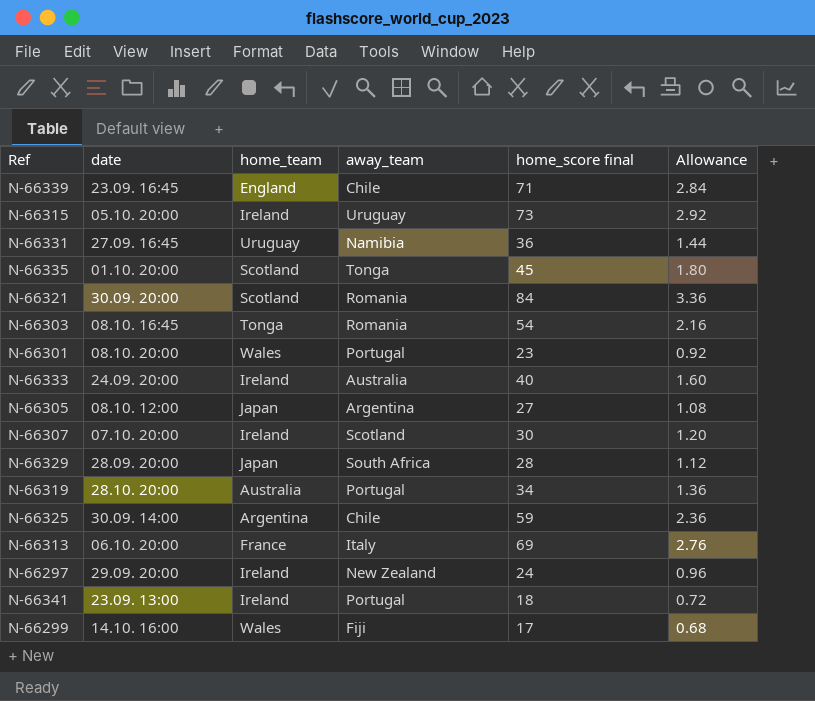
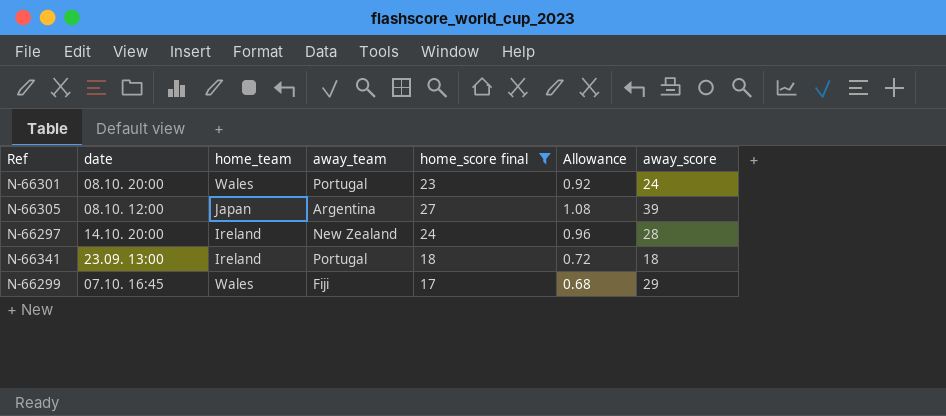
filter: none -> home_score final <= 27
column away_score | position: none -> 7
N-66297 | date: 29.09. 20:00 -> 14.10. 20:00
N-66299 | date: 14.10. 16:00 -> 07.10. 16:45

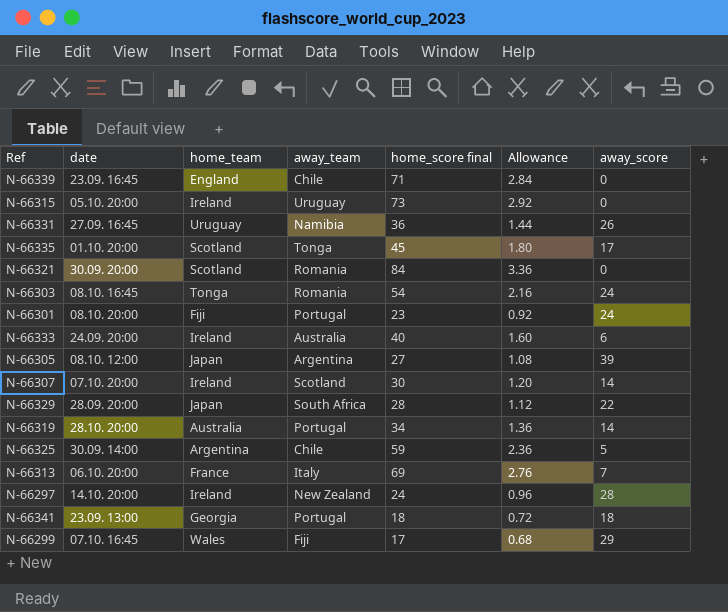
filter: home_score final <= 27 -> none
N-66301 | home_team: Wales -> Fiji
N-66341 | home_team: Ireland -> Georgia

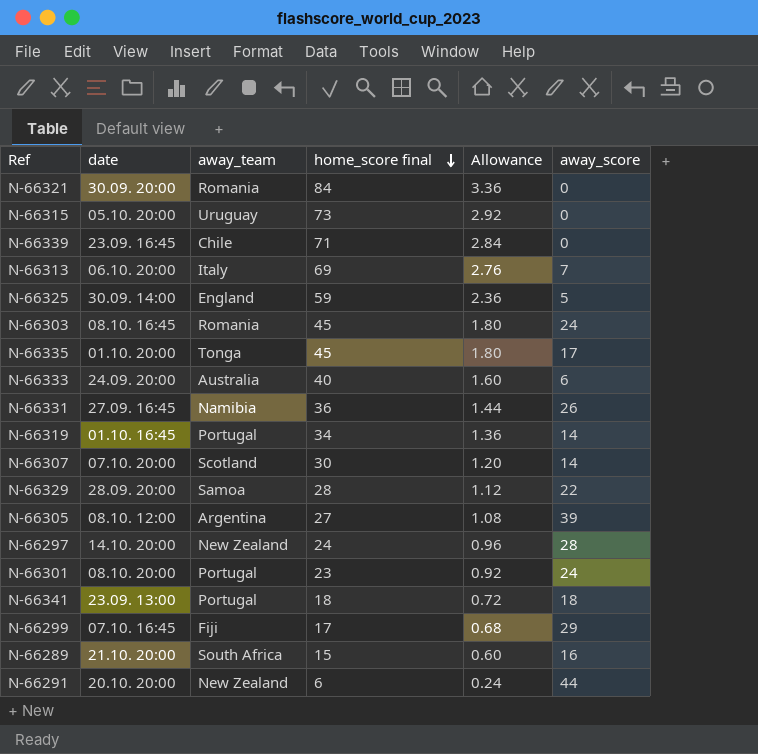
row order: none -> home_score final descending
column home_team | position: 3 -> none
N-66325 | away_team: Chile -> England
N-66303 | home_score final: 54 -> 45
N-66303 | Allowance: 2.16 -> 1.80
N-66319 | date: 28.10. 20:00 -> 01.10. 16:45
N-66329 | away_team: South Africa -> Samoa
row N-66289: none -> 21.10. 20:00 | South Africa | 15 | 0.60 | 16
row N-66291: none -> 20.10. 20:00 | New Zealand | 6 | 0.24 | 44

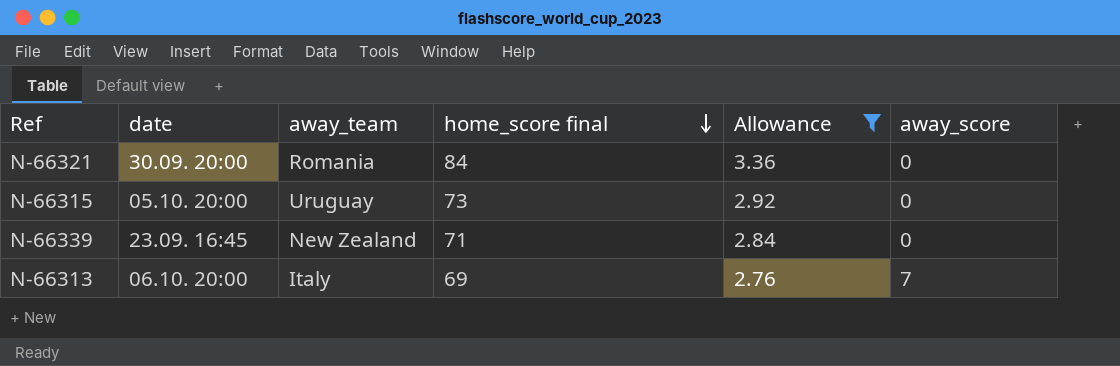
filter: none -> Allowance >= 2.76
N-66339 | away_team: Chile -> New Zealand

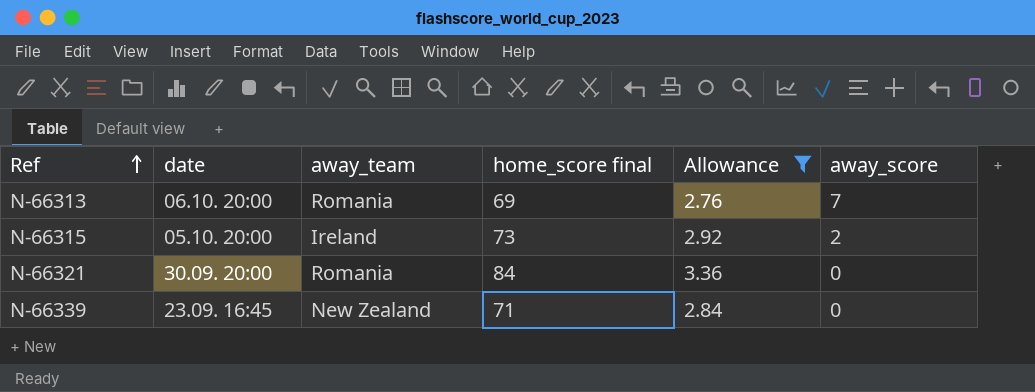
row order: home_score final descending -> Ref ascending
N-66313 | away_team: Italy -> Romania
N-66315 | away_team: Uruguay -> Ireland
N-66315 | away_score: 0 -> 2

